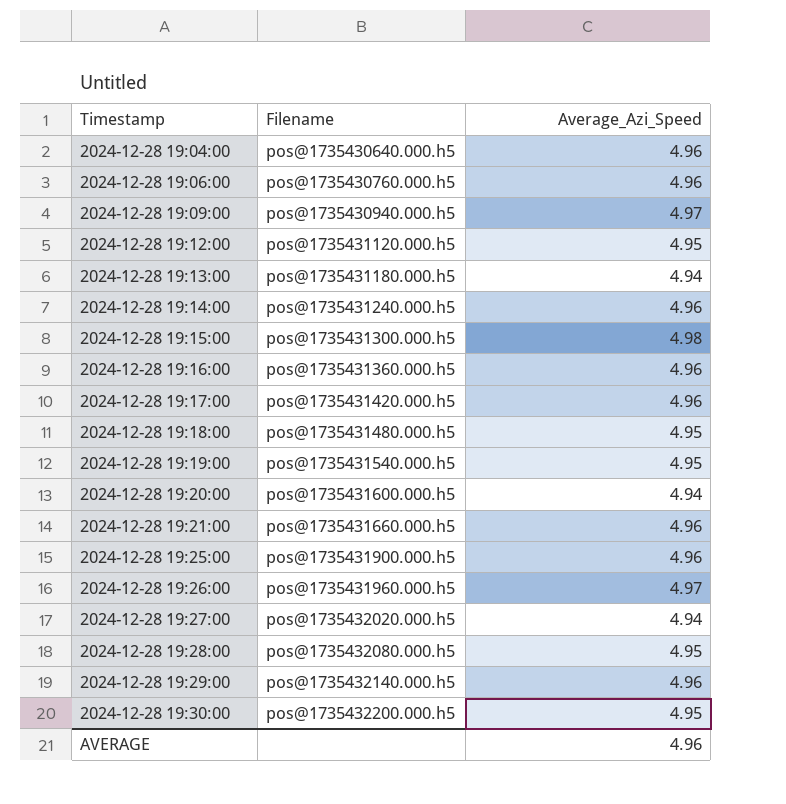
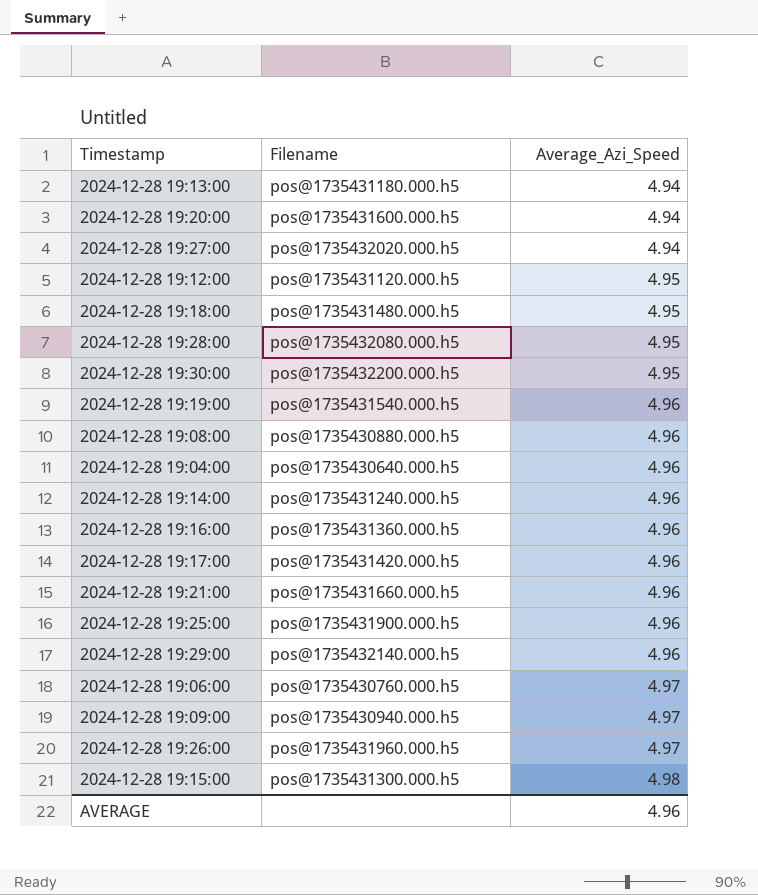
row order: Timestamp ascending -> Average_Azi_Speed ascending
2024-12-28 19:19:00 | Average_Azi_Speed: 4.95 -> 4.96
row 2024-12-28 19:08:00: none -> pos@1735430880.000.h5 | 4.96
2024-12-28 19:06:00 | Average_Azi_Speed: 4.96 -> 4.97

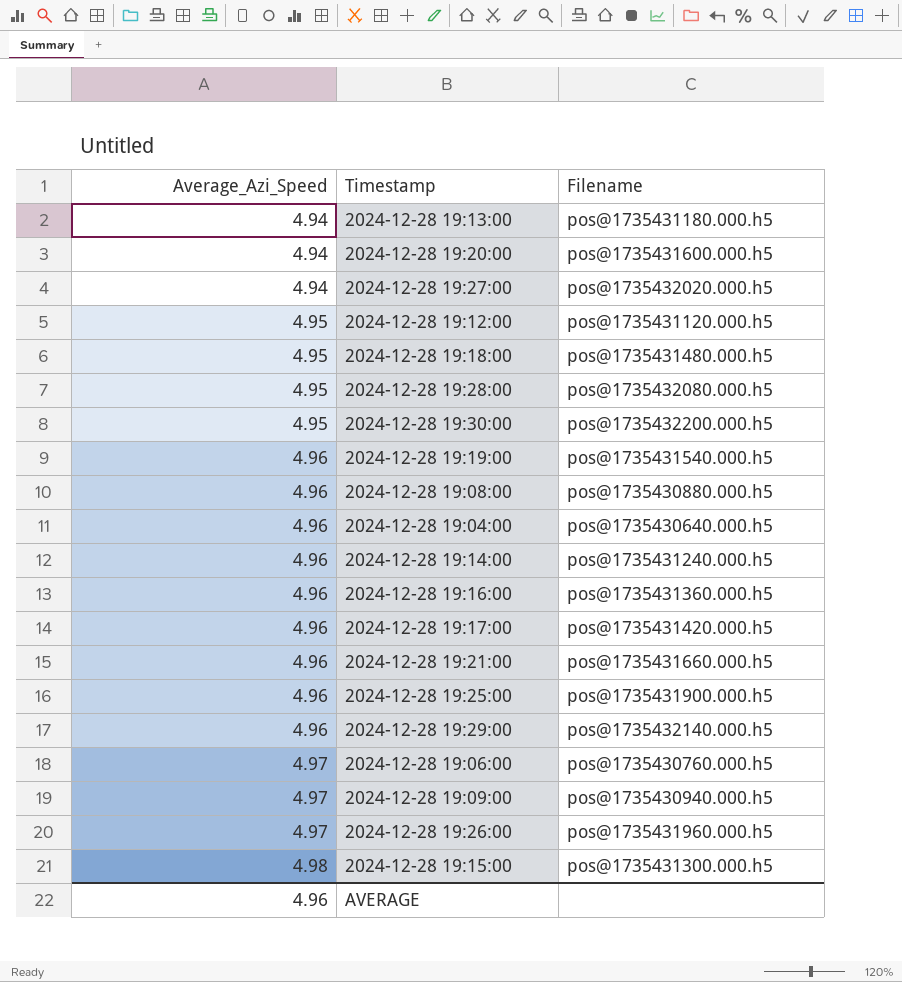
column Average_Azi_Speed | position: 3 -> 1

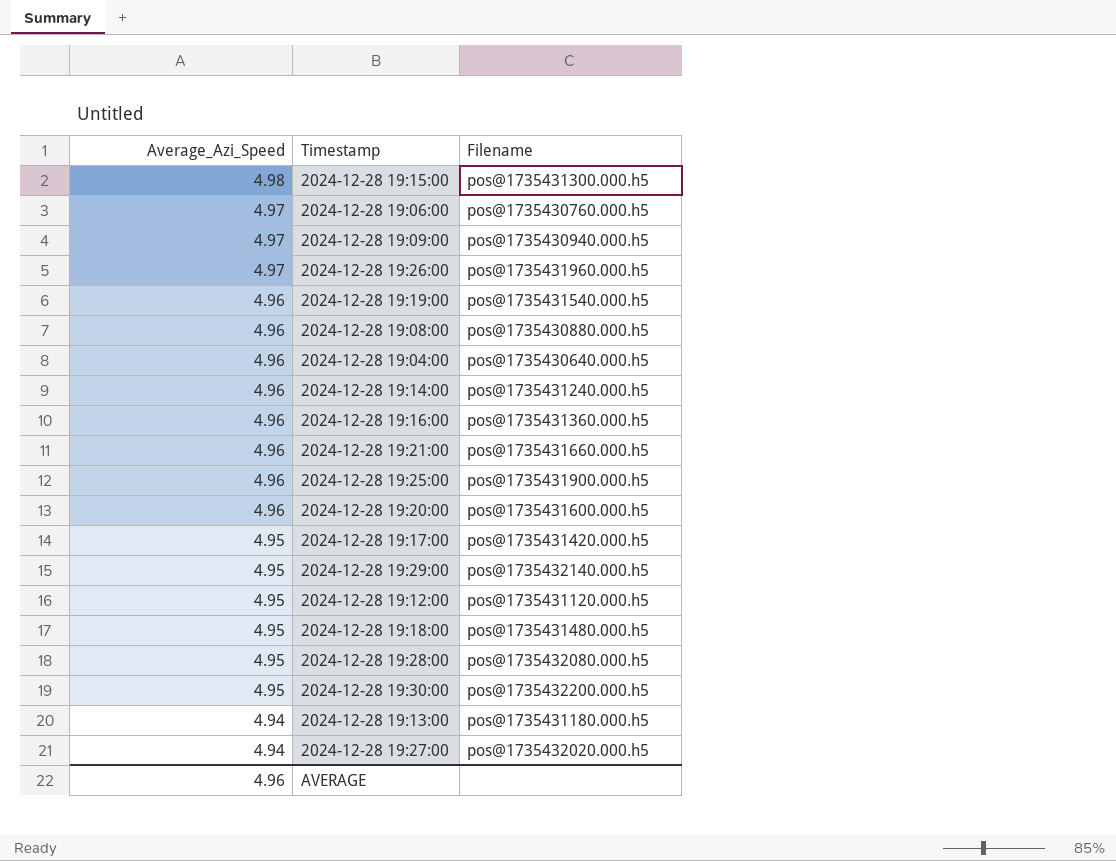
row order: Average_Azi_Speed ascending -> Average_Azi_Speed descending
2024-12-28 19:20:00 | Average_Azi_Speed: 4.94 -> 4.96
2024-12-28 19:17:00 | Average_Azi_Speed: 4.96 -> 4.95
2024-12-28 19:29:00 | Average_Azi_Speed: 4.96 -> 4.95

